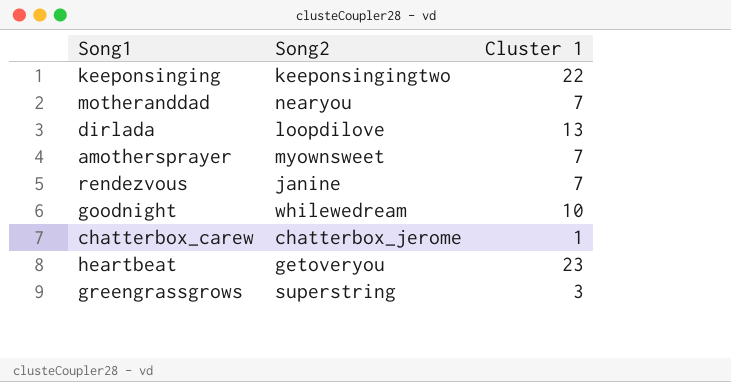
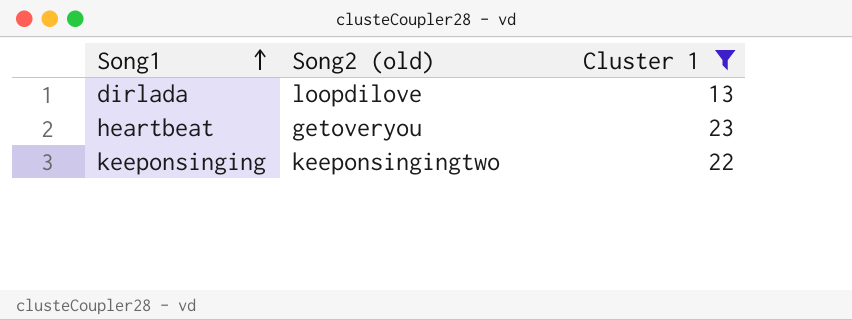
filter: none -> Cluster 1 >= 13
row order: none -> Song1 ascending
column name: Song2 -> Song2 (old)

